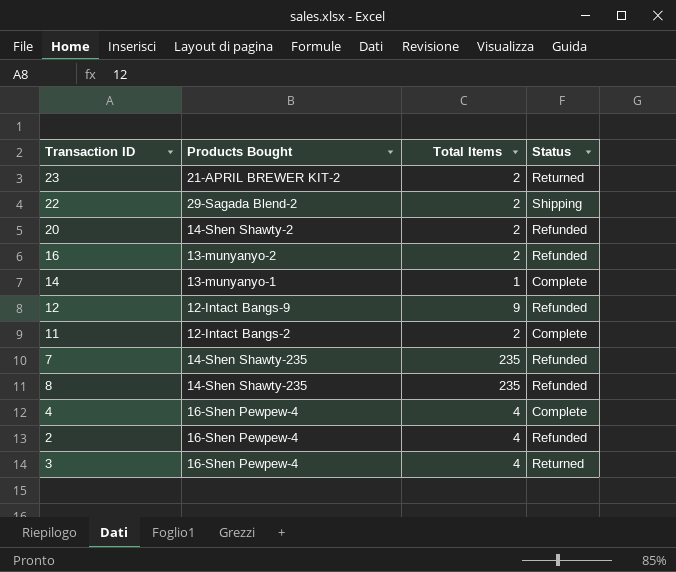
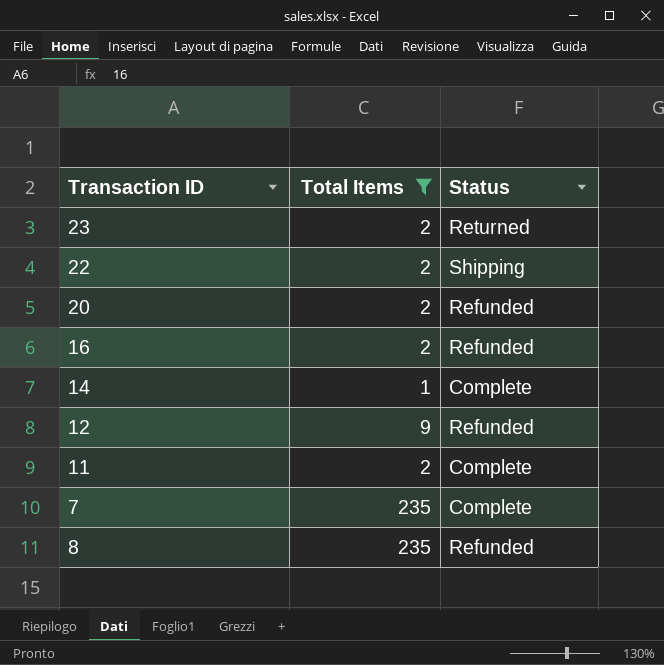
filter: none -> Total Items != 4
column Products Bought | position: 2 -> none
7 | Status: Refunded -> Complete

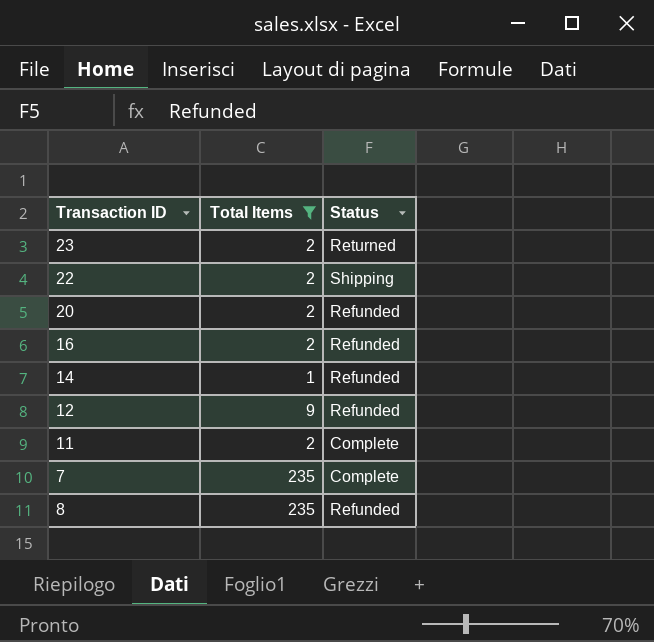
14 | Status: Complete -> Refunded

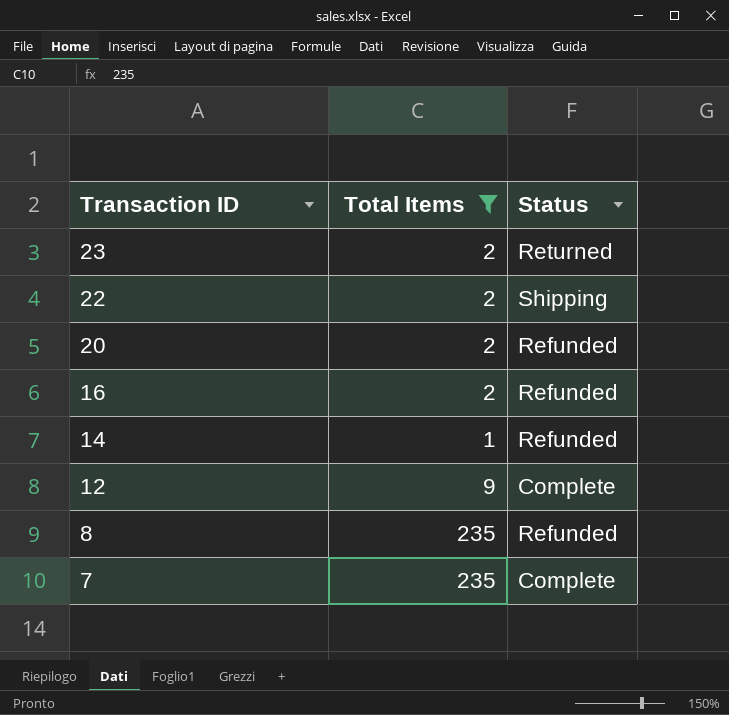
row order: none -> Transaction ID descending
row 11: 2 | Complete -> none
12 | Status: Refunded -> Complete

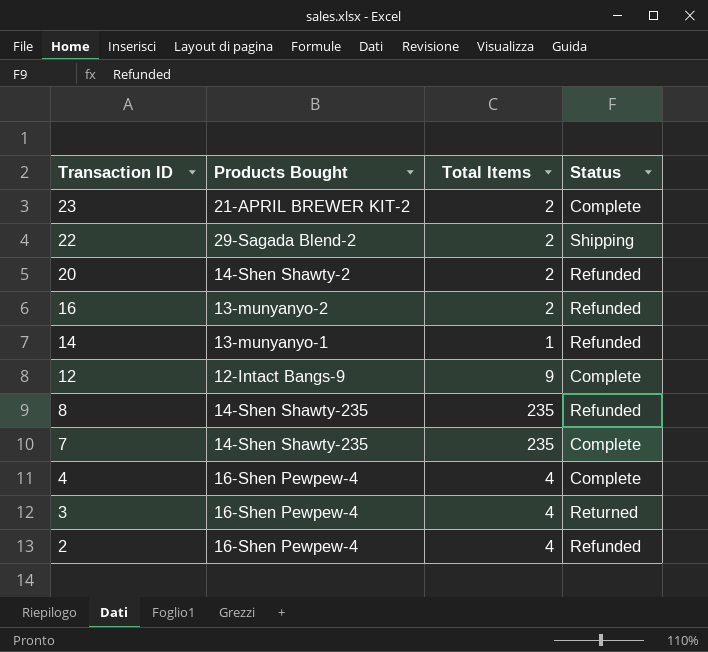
filter: Total Items != 4 -> none
column Products Bought | position: none -> 2
23 | Status: Returned -> Complete

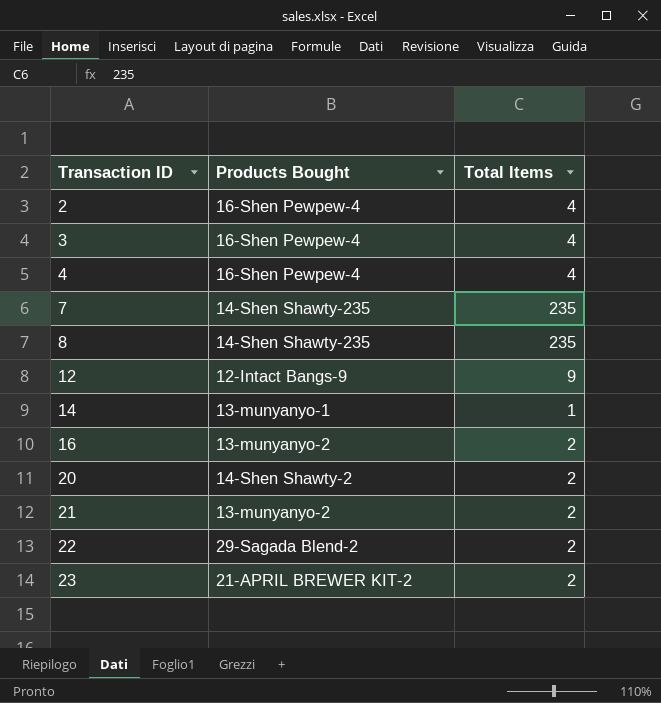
row order: Transaction ID descending -> Transaction ID ascending
column Status | position: 4 -> none
row 21: none -> 13-munyanyo-2 | 2

